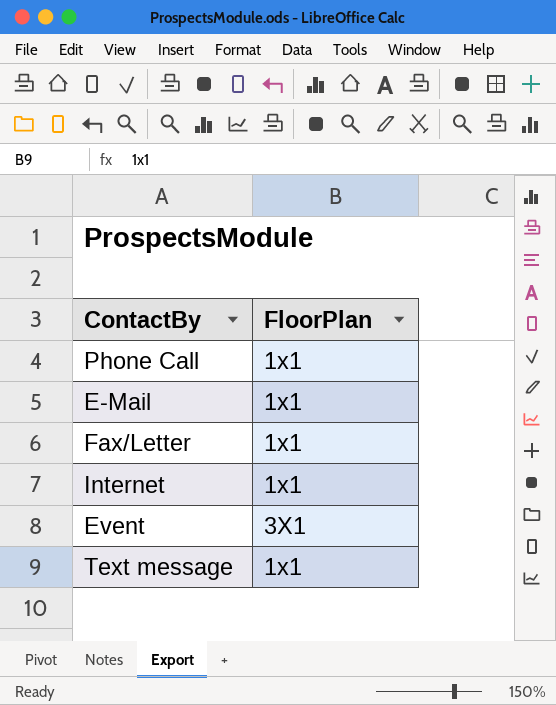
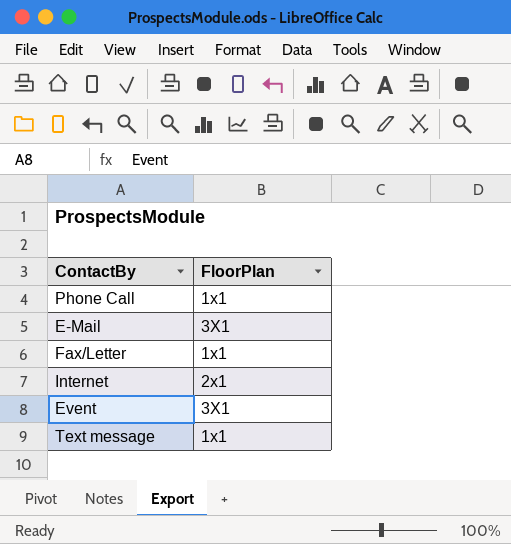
E-Mail | FloorPlan: 1x1 -> 3X1
Internet | FloorPlan: 1x1 -> 2x1

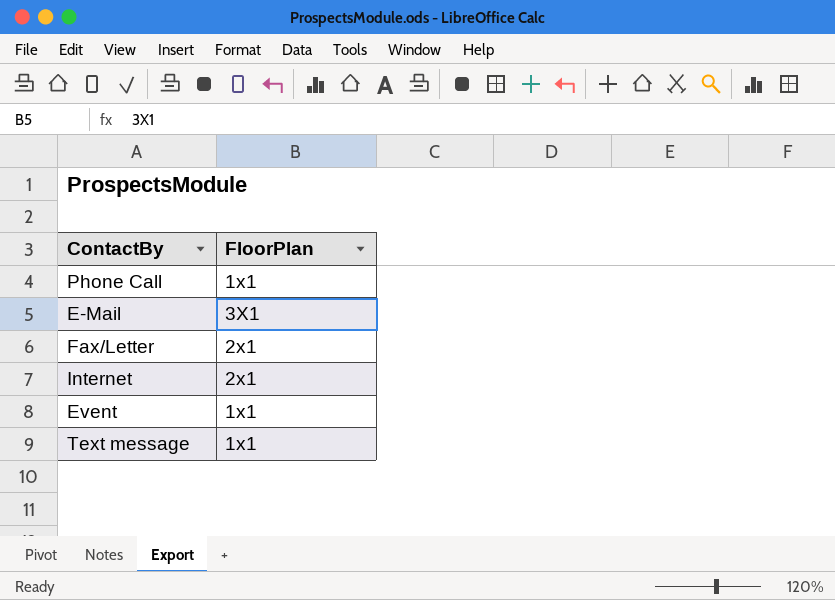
Fax/Letter | FloorPlan: 1x1 -> 2x1
Event | FloorPlan: 3X1 -> 1x1

